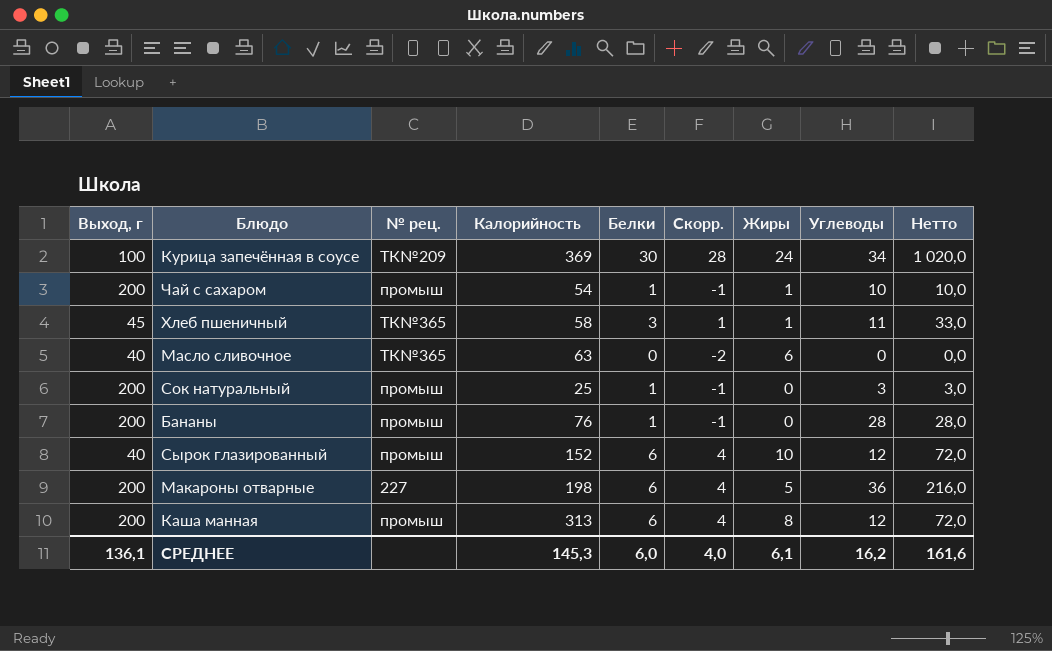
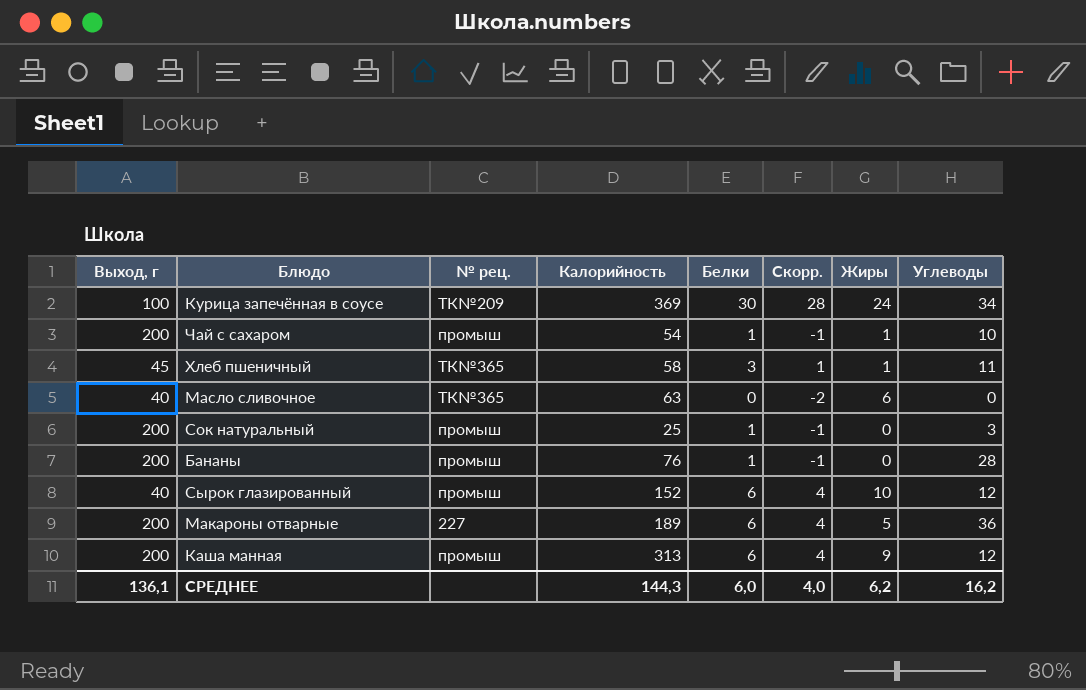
column Нетто | formula: [Белки] * [Углеводы] -> none
Макароны отварные | Калорийность: 198 -> 189
Каша манная | Жиры: 8 -> 9
СРЕДНЕЕ | Калорийность: 145,3 -> 144,3
СРЕДНЕЕ | Жиры: 6,1 -> 6,2

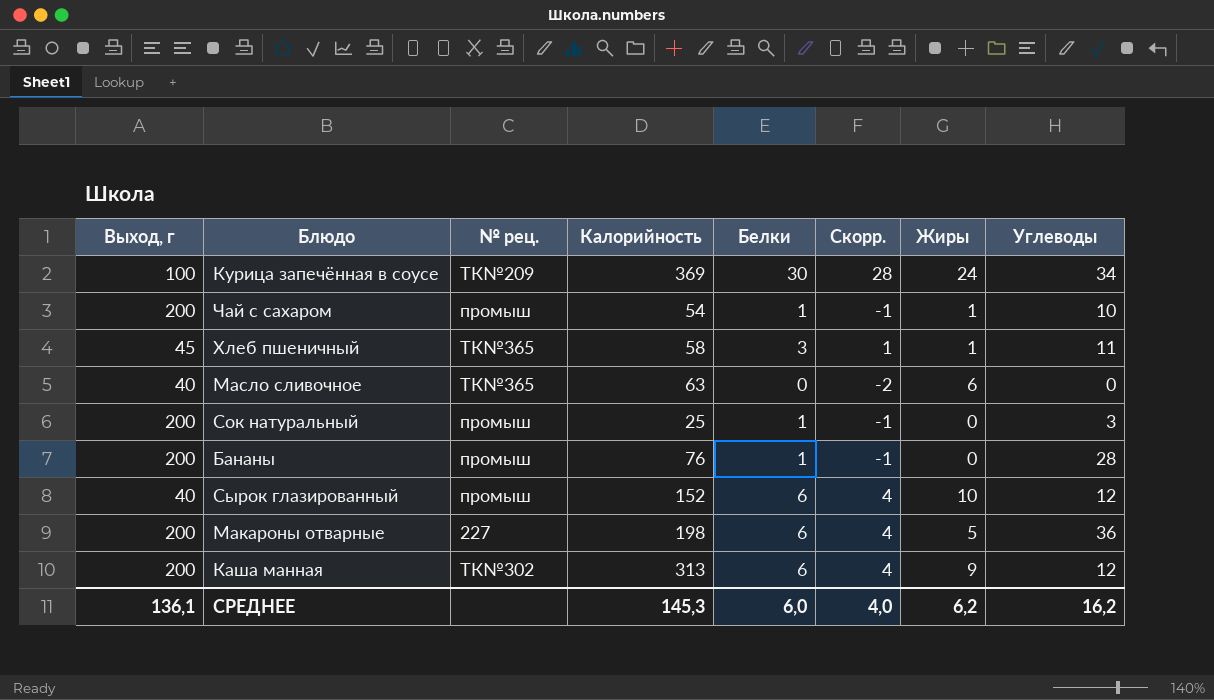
Макароны отварные | Калорийность: 189 -> 198
Каша манная | № рец.: промыш -> ТК№302
СРЕДНЕЕ | Калорийность: 144,3 -> 145,3

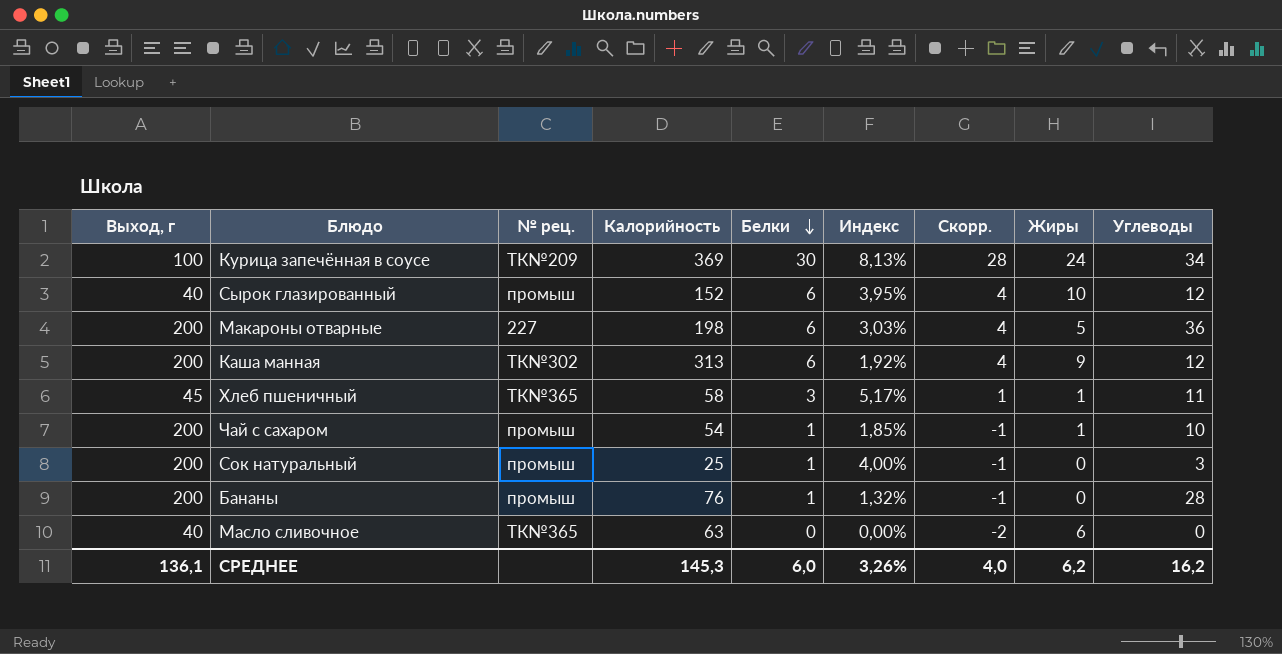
row order: none -> Белки descending
column Индекс | formula: none -> [Белки] / [Калорийность]

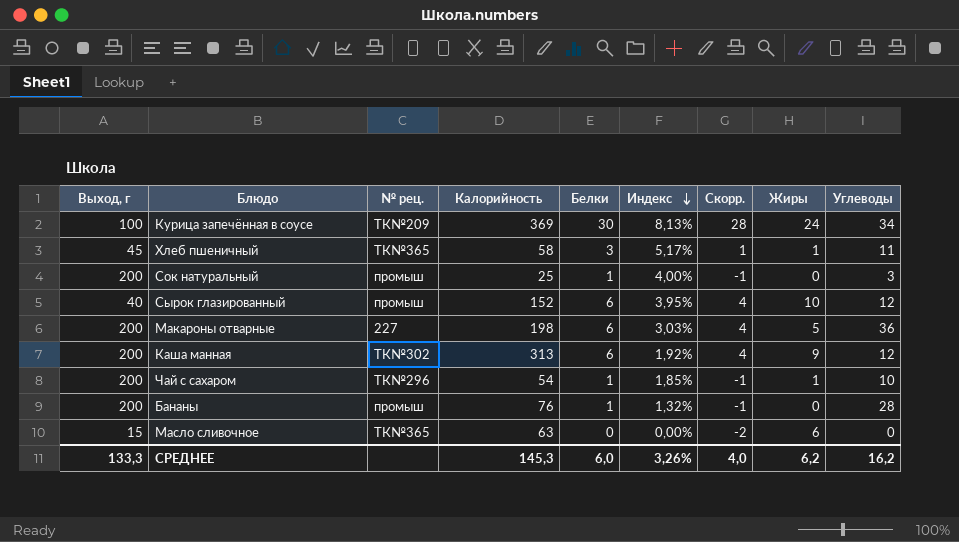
row order: Белки descending -> Индекс descending
Чай с сахаром | № рец.: промыш -> ТК№296
Масло сливочное | Выход, г: 40 -> 15
СРЕДНЕЕ | Выход, г: 136,1 -> 133,3

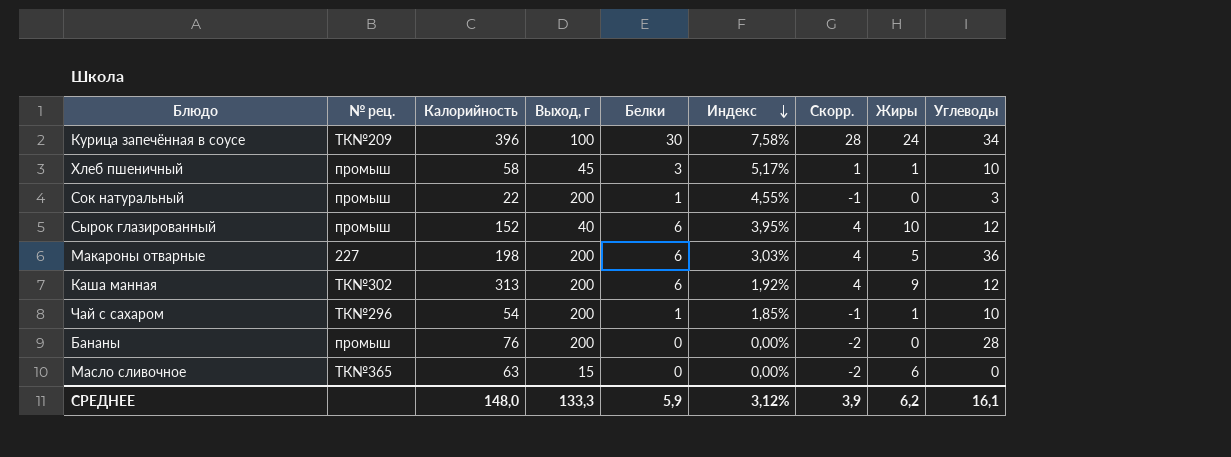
column Выход, г | position: 1 -> 4
Курица запечённая в соусе | Калорийность: 369 -> 396
Курица запечённая в соусе | Индекс: 8,13% -> 7,58%
Хлеб пшеничный | № рец.: ТК№365 -> промыш
Хлеб пшеничный | Углеводы: 11 -> 10
Сок натуральный | Калорийность: 25 -> 22
Сок натуральный | Индекс: 4,00% -> 4,55%
Бананы | Белки: 1 -> 0
Бананы | Индекс: 1,32% -> 0,00%
Бананы | Скорр.: -1 -> -2
СРЕДНЕЕ | Калорийность: 145,3 -> 148,0
СРЕДНЕЕ | Белки: 6,0 -> 5,9
СРЕДНЕЕ | Индекс: 3,26% -> 3,12%
СРЕДНЕЕ | Скорр.: 4,0 -> 3,9
СРЕДНЕЕ | Углеводы: 16,2 -> 16,1

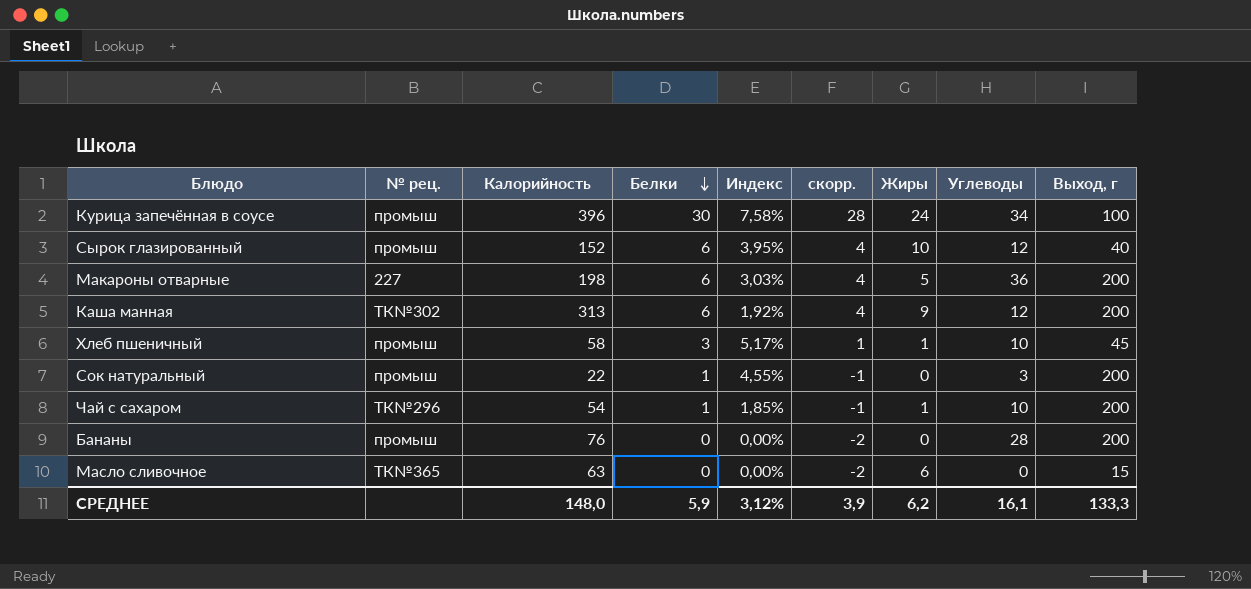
row order: Индекс descending -> Белки descending
column name: Скорр. -> скорр.
column Выход, г | position: 4 -> 9
Курица запечённая в соусе | № рец.: ТК№209 -> промыш

